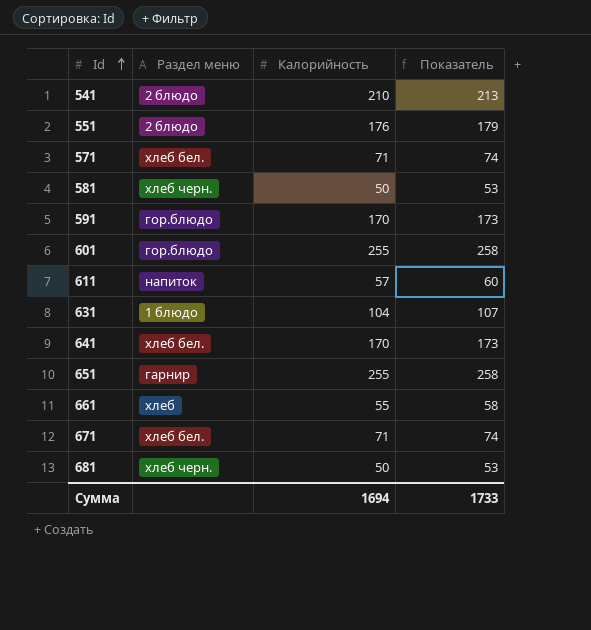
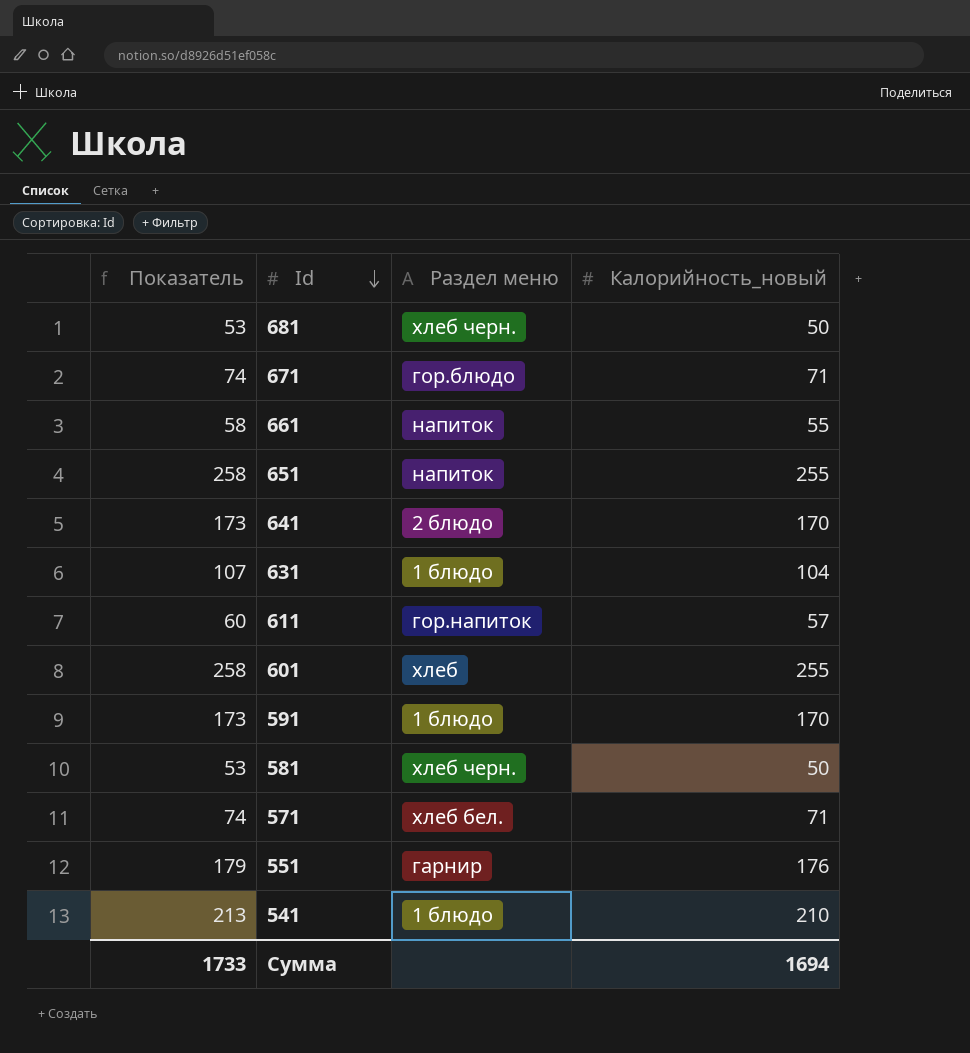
row order: Id ascending -> Id descending
column Показатель | position: 4 -> 1
column name: Калорийность -> Калорийность_новый
671 | Раздел меню: хлеб бел. -> гор.блюдо
661 | Раздел меню: хлеб -> напиток
651 | Раздел меню: гарнир -> напиток
641 | Раздел меню: хлеб бел. -> 2 блюдо
611 | Раздел меню: напиток -> гор.напиток
601 | Раздел меню: гор.блюдо -> хлеб
591 | Раздел меню: гор.блюдо -> 1 блюдо
551 | Раздел меню: 2 блюдо -> гарнир
541 | Раздел меню: 2 блюдо -> 1 блюдо

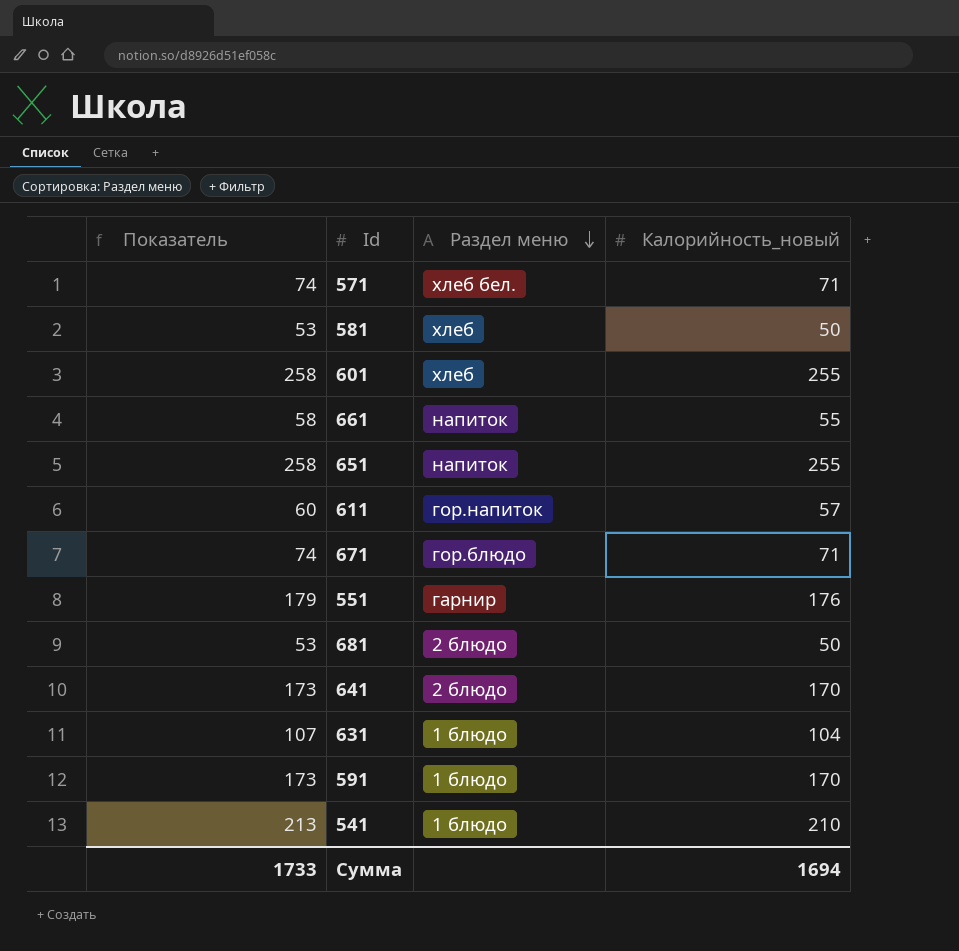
row order: Id descending -> Раздел меню descending
581 | Раздел меню: хлеб черн. -> хлеб
681 | Раздел меню: хлеб черн. -> 2 блюдо

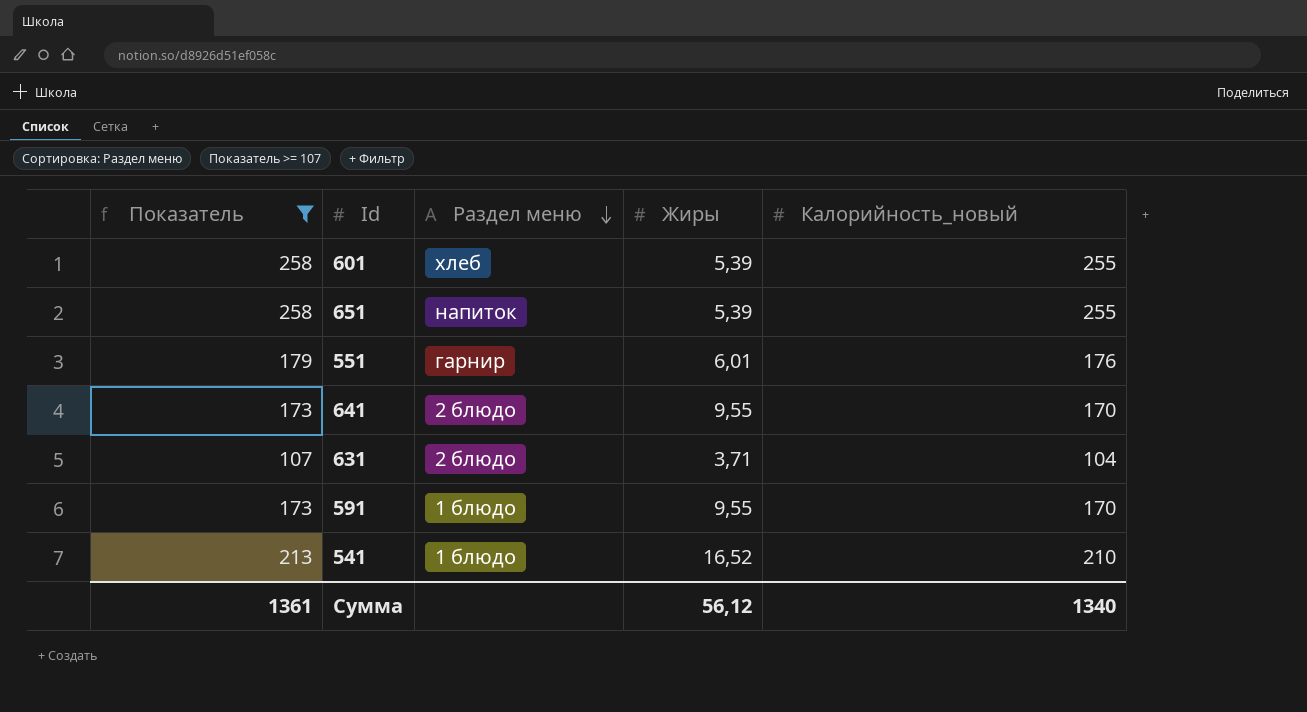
filter: none -> Показатель >= 107
column Жиры | position: none -> 4
631 | Раздел меню: 1 блюдо -> 2 блюдо
Сумма | Показатель: 1733 -> 1361
Сумма | Калорийность_новый: 1694 -> 1340

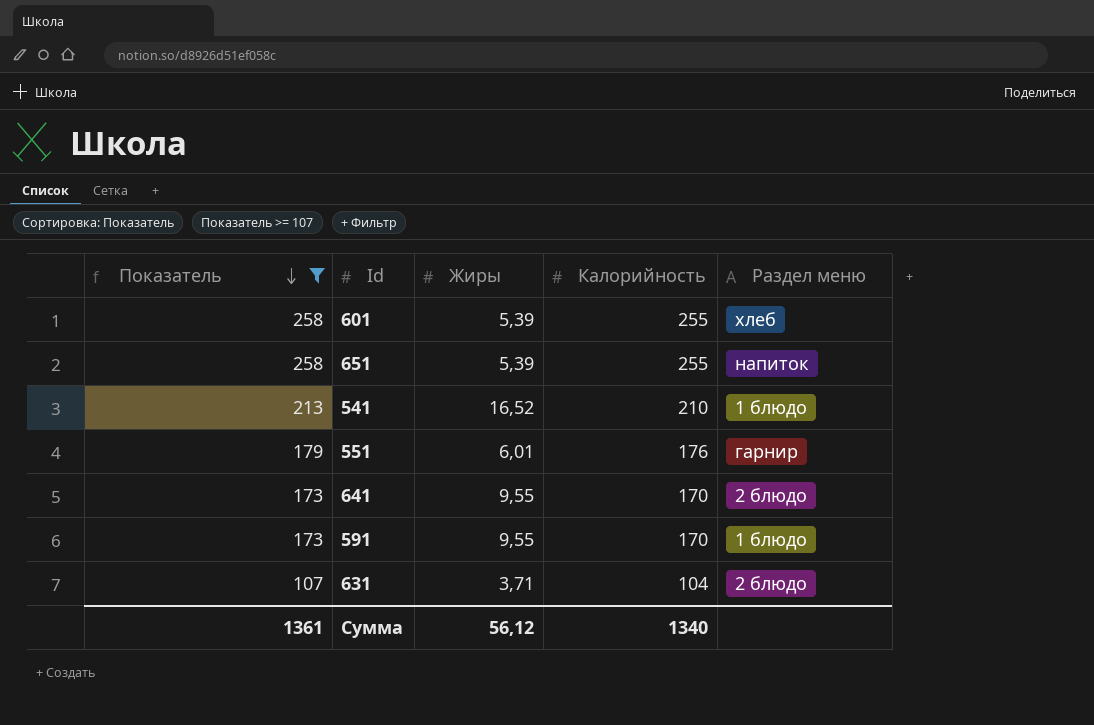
row order: Раздел меню descending -> Показатель descending
column name: Калорийность_новый -> Калорийность
column Раздел меню | position: 3 -> 5

